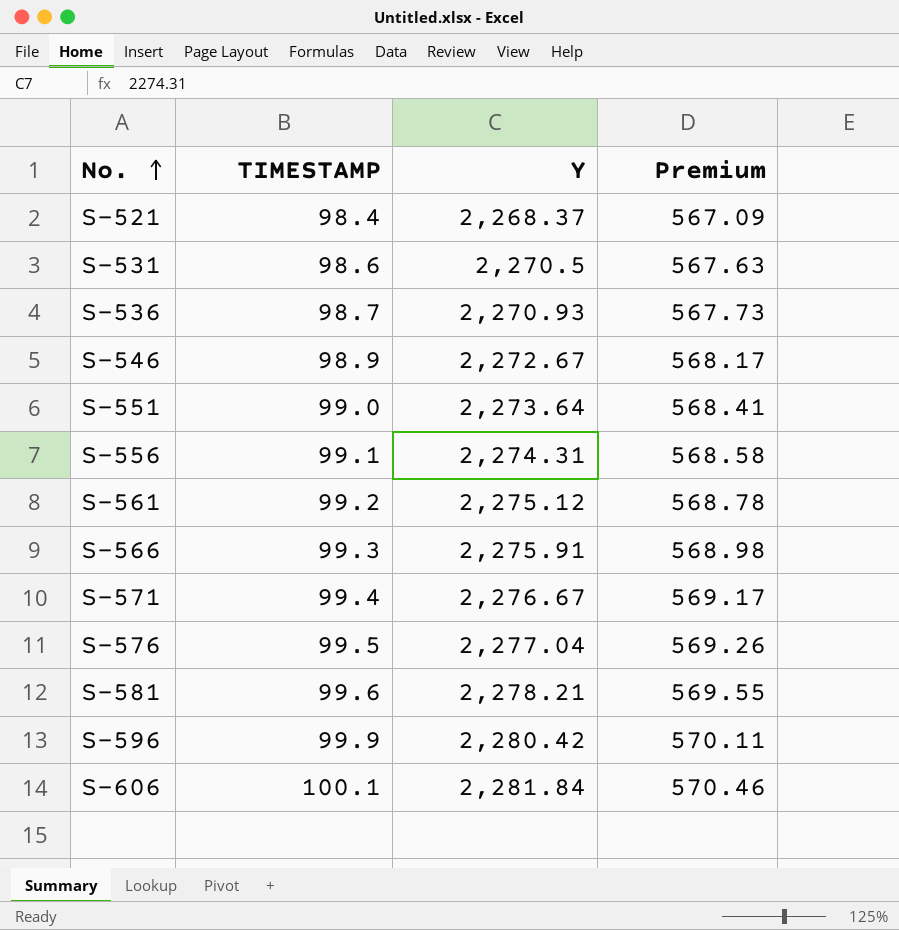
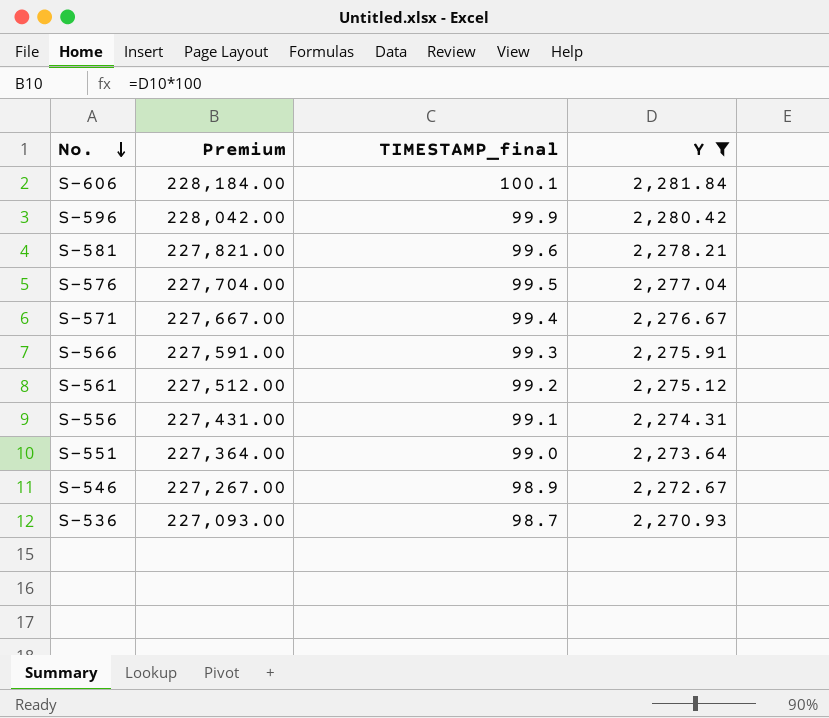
filter: none -> Y >= 2,270.93
row order: No. ascending -> No. descending
column Premium | formula: [Y] * 0.25 -> [Y] * 100
column Premium | position: 4 -> 2
column name: TIMESTAMP -> TIMESTAMP_final

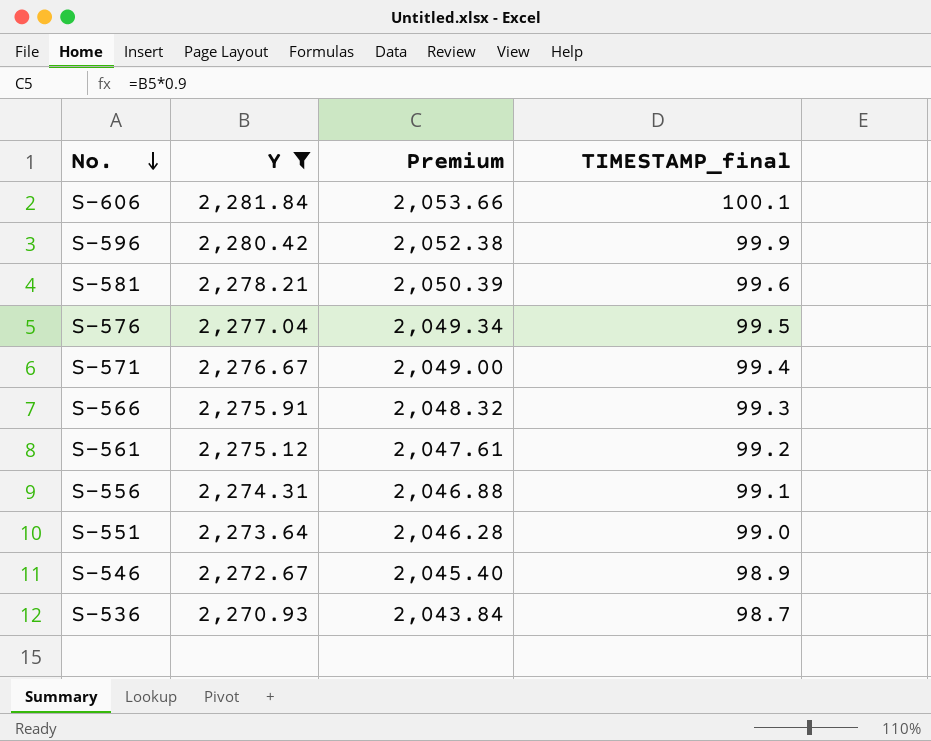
column Y | position: 4 -> 2
column Premium | formula: [Y] * 100 -> [Y] * 0.9

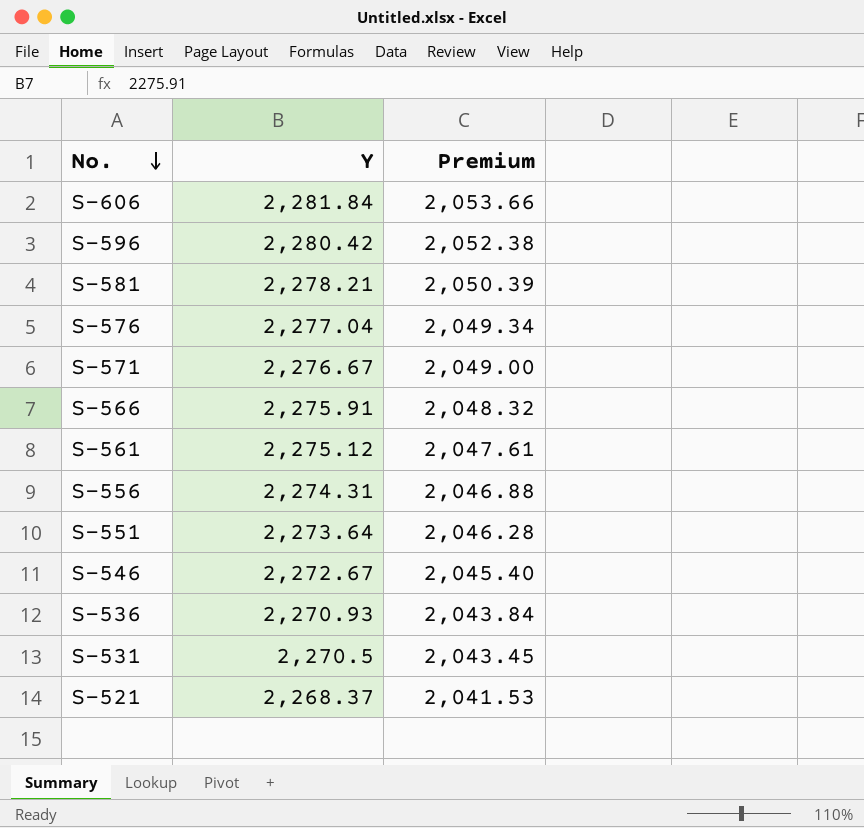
filter: Y >= 2,270.93 -> none
column TIMESTAMP_final | position: 4 -> none

